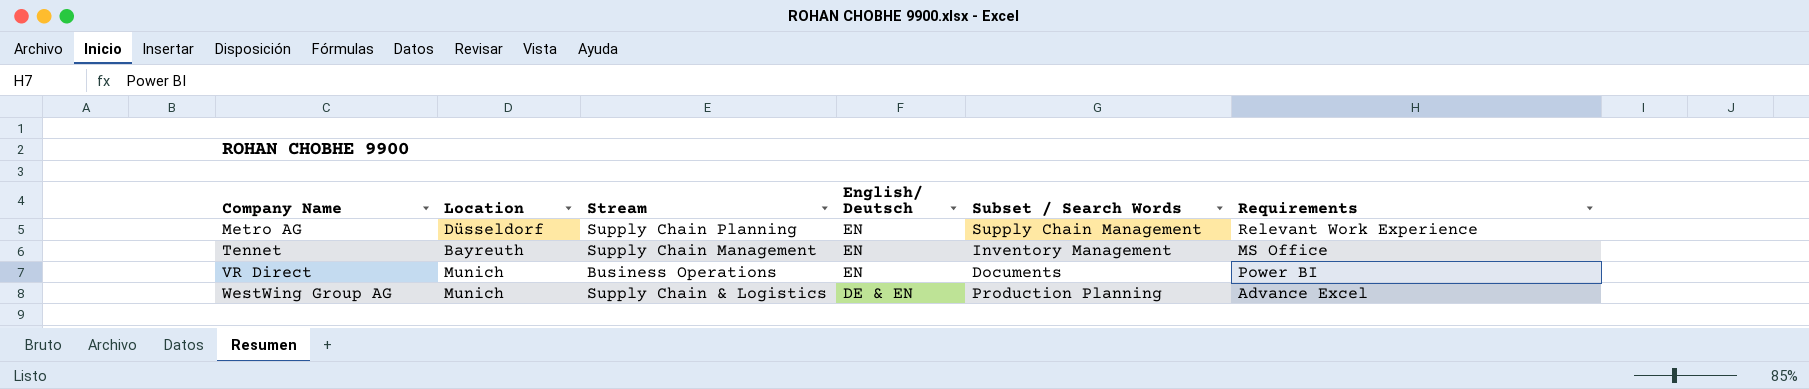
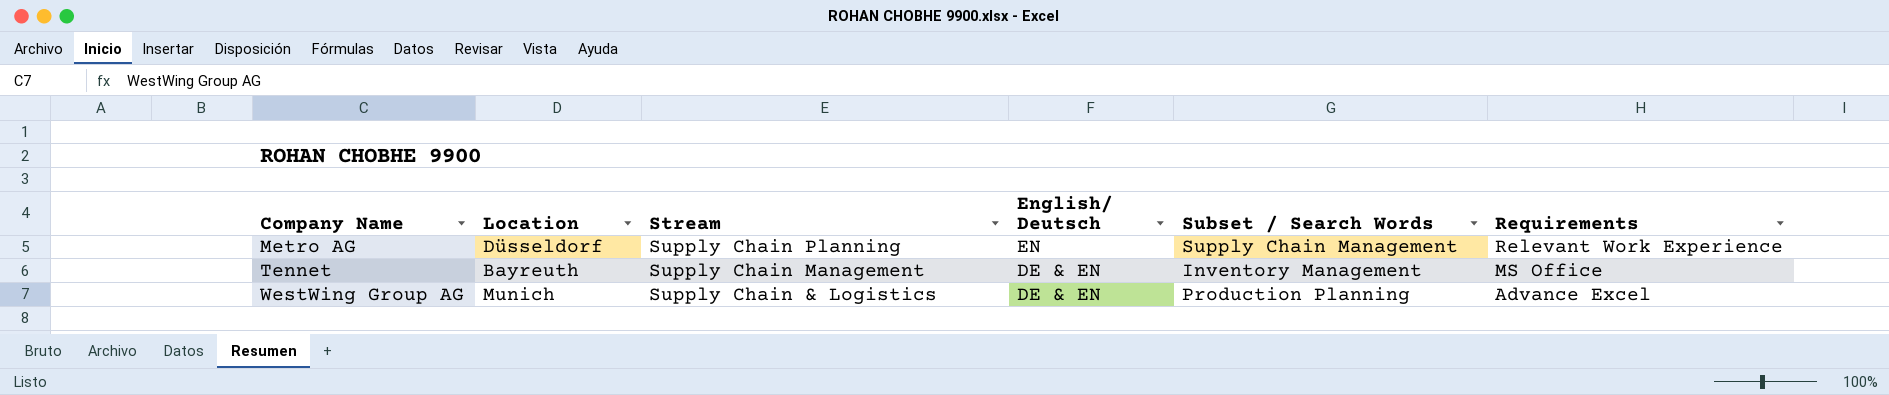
row VR Direct: Munich | Business Operations | EN | Documents | Power BI -> none
Tennet | English/ Deutsch: EN -> DE & EN

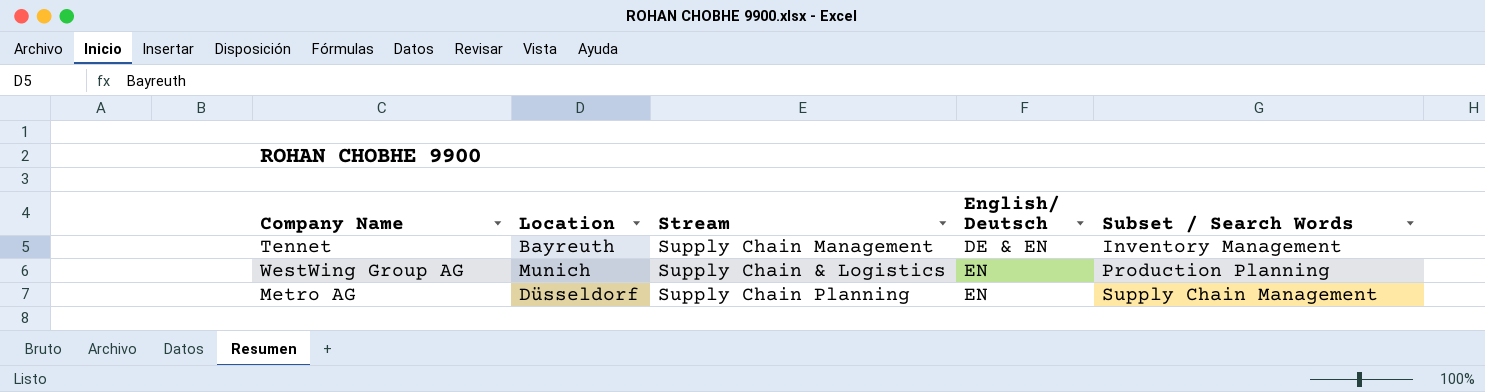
row order: Company Name ascending -> English/ Deutsch ascending
column Requirements | position: 6 -> none
WestWing Group AG | English/ Deutsch: DE & EN -> EN

